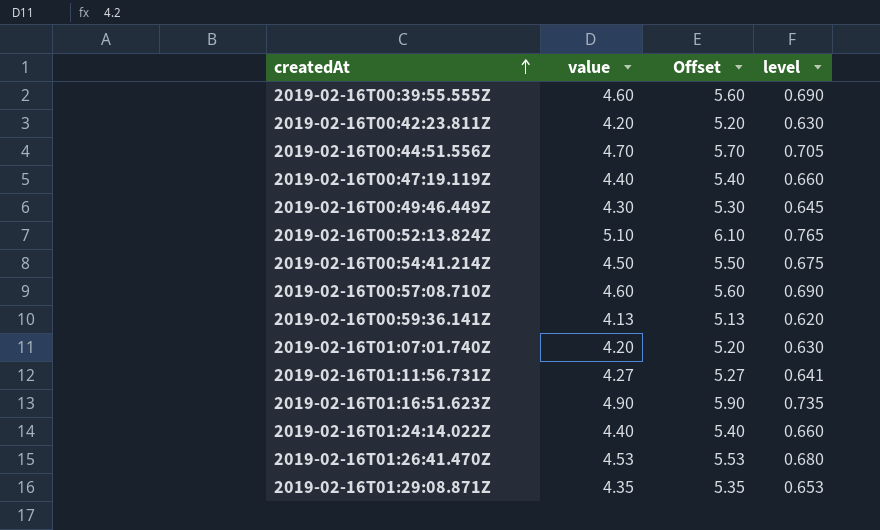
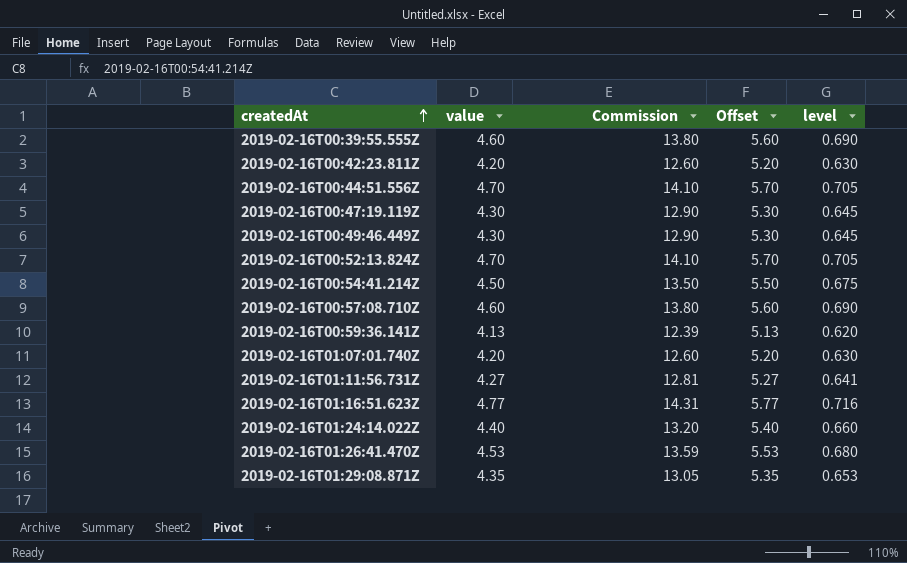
column Commission | formula: none -> [value] * 3
2019-02-16T00:47:19.119Z | value: 4.40 -> 4.30
2019-02-16T00:47:19.119Z | Offset: 5.40 -> 5.30
2019-02-16T00:47:19.119Z | level: 0.660 -> 0.645
2019-02-16T00:52:13.824Z | value: 5.10 -> 4.70
2019-02-16T00:52:13.824Z | Offset: 6.10 -> 5.70
2019-02-16T00:52:13.824Z | level: 0.765 -> 0.705
2019-02-16T01:16:51.623Z | value: 4.90 -> 4.77
2019-02-16T01:16:51.623Z | Offset: 5.90 -> 5.77
2019-02-16T01:16:51.623Z | level: 0.735 -> 0.716

